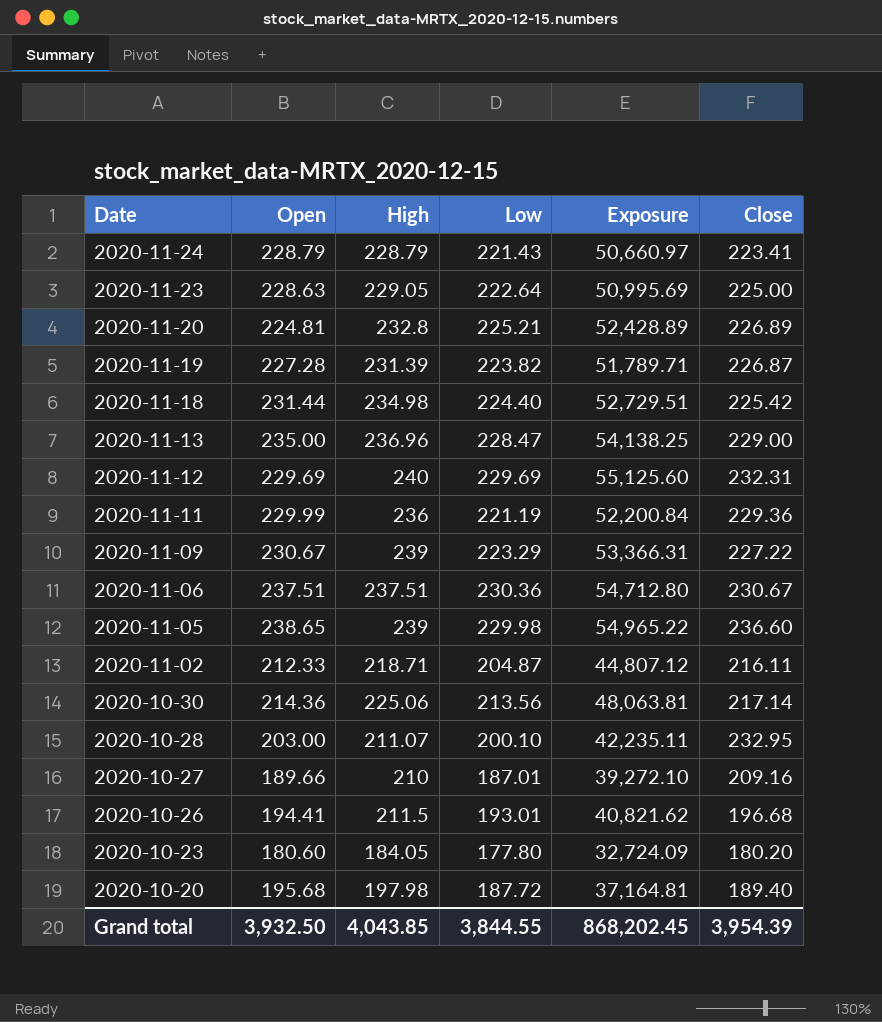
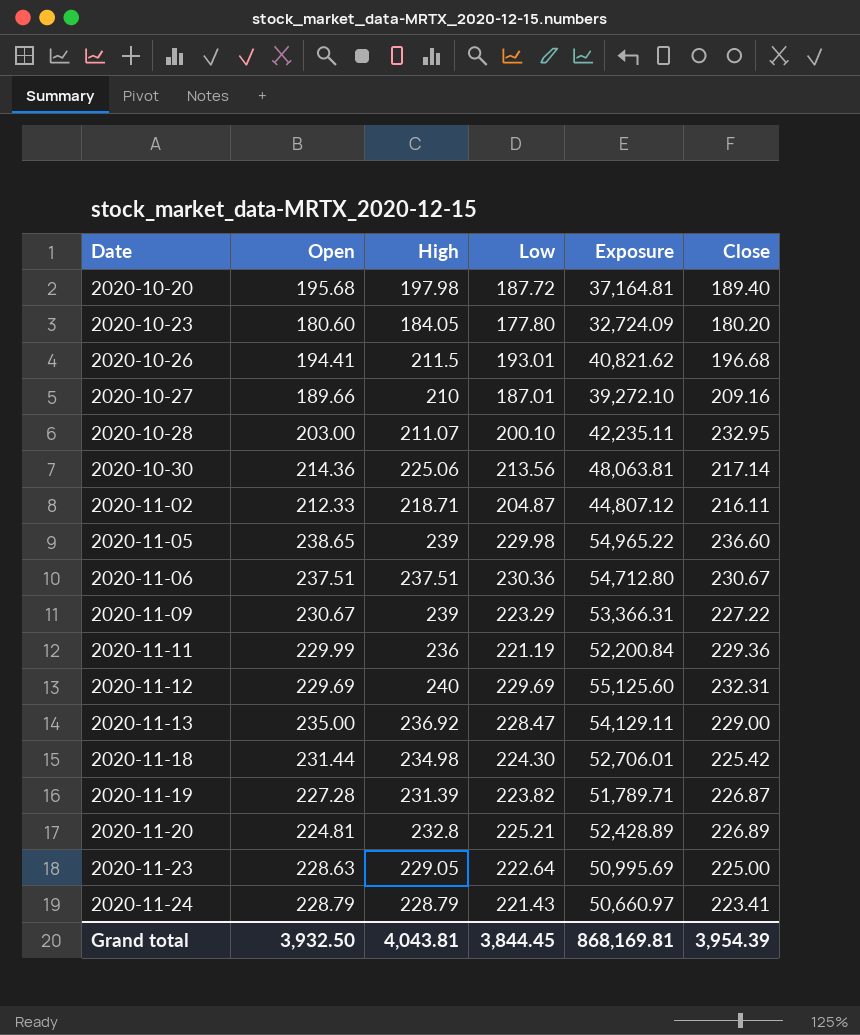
row order: Date descending -> Date ascending
2020-11-13 | High: 236.96 -> 236.92
2020-11-13 | Exposure: 54,138.25 -> 54,129.11
2020-11-18 | Low: 224.40 -> 224.30
2020-11-18 | Exposure: 52,729.51 -> 52,706.01
Grand total | High: 4,043.85 -> 4,043.81
Grand total | Low: 3,844.55 -> 3,844.45
Grand total | Exposure: 868,202.45 -> 868,169.81

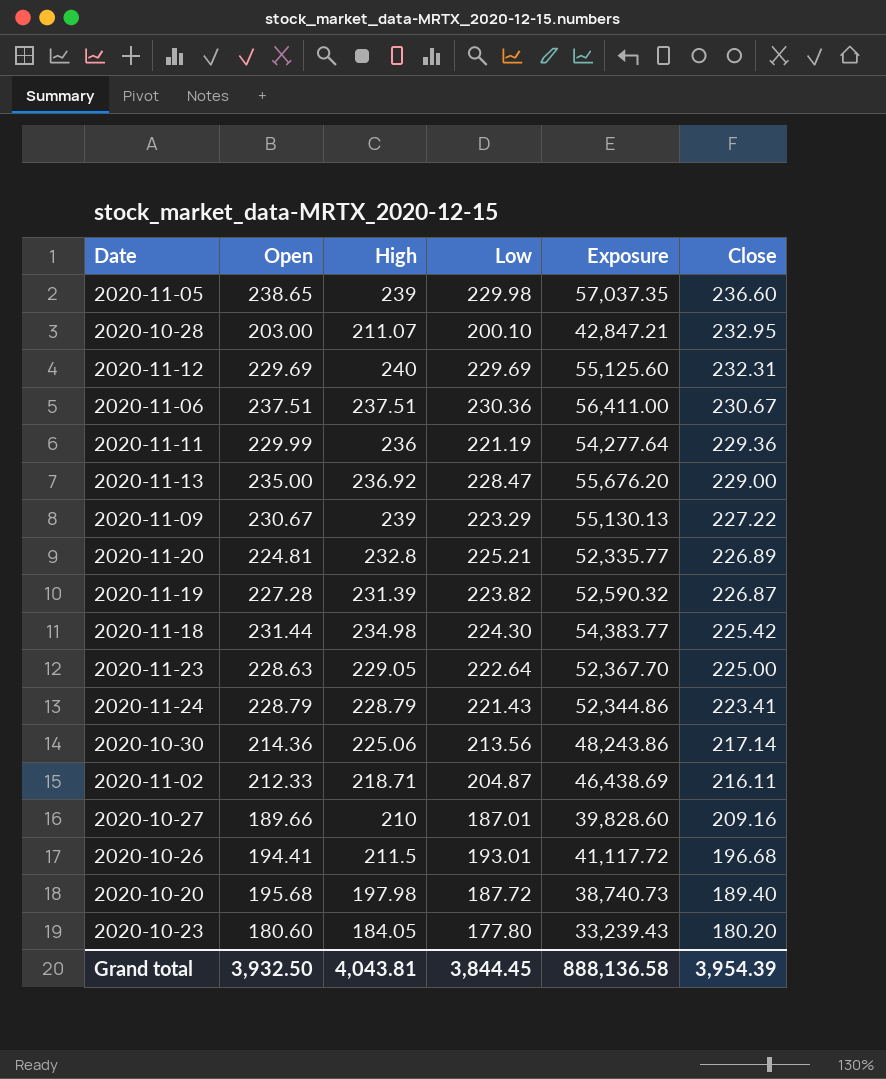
row order: Date ascending -> Close descending
column Exposure | formula: [High] * [Low] -> [Open] * [High]
Grand total | Exposure: 868,169.81 -> 888,136.58

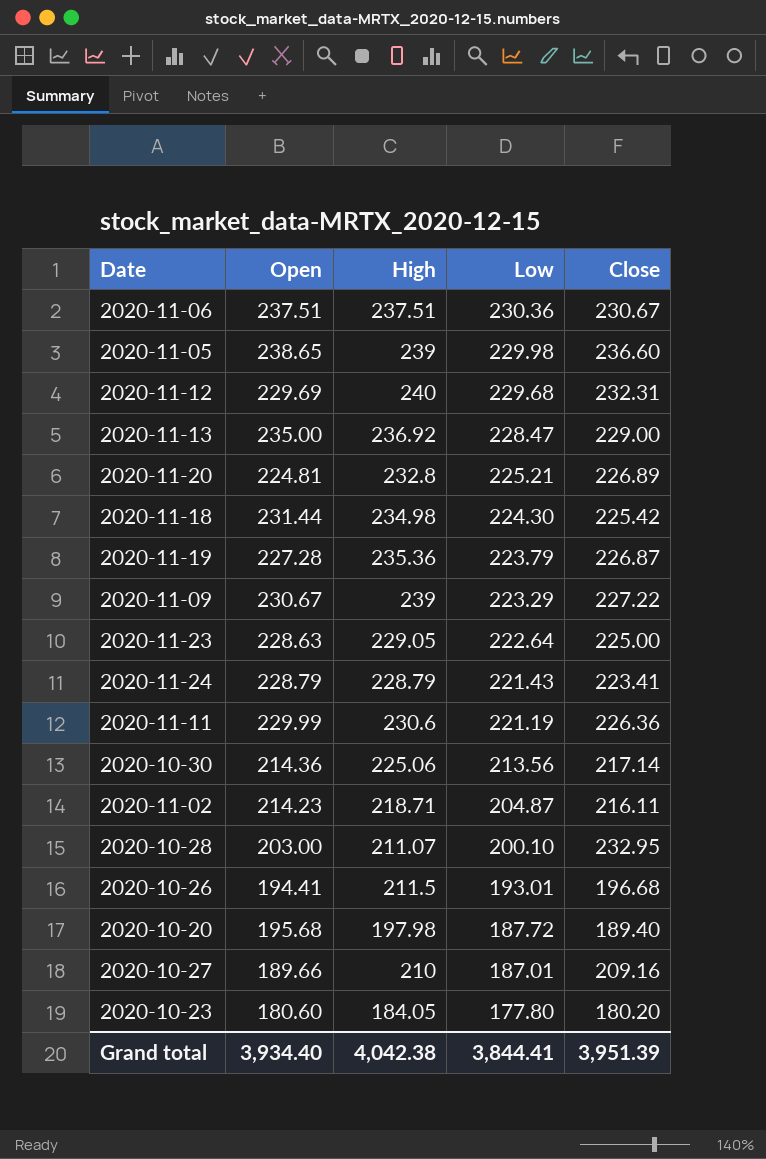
row order: Close descending -> Low descending
column Exposure | formula: [Open] * [High] -> none
2020-11-12 | Low: 229.69 -> 229.68
2020-11-19 | High: 231.39 -> 235.36
2020-11-19 | Low: 223.82 -> 223.79
2020-11-11 | High: 236 -> 230.6
2020-11-11 | Close: 229.36 -> 226.36
2020-11-02 | Open: 212.33 -> 214.23
Grand total | Open: 3,932.50 -> 3,934.40
Grand total | High: 4,043.81 -> 4,042.38
Grand total | Low: 3,844.45 -> 3,844.41
Grand total | Close: 3,954.39 -> 3,951.39

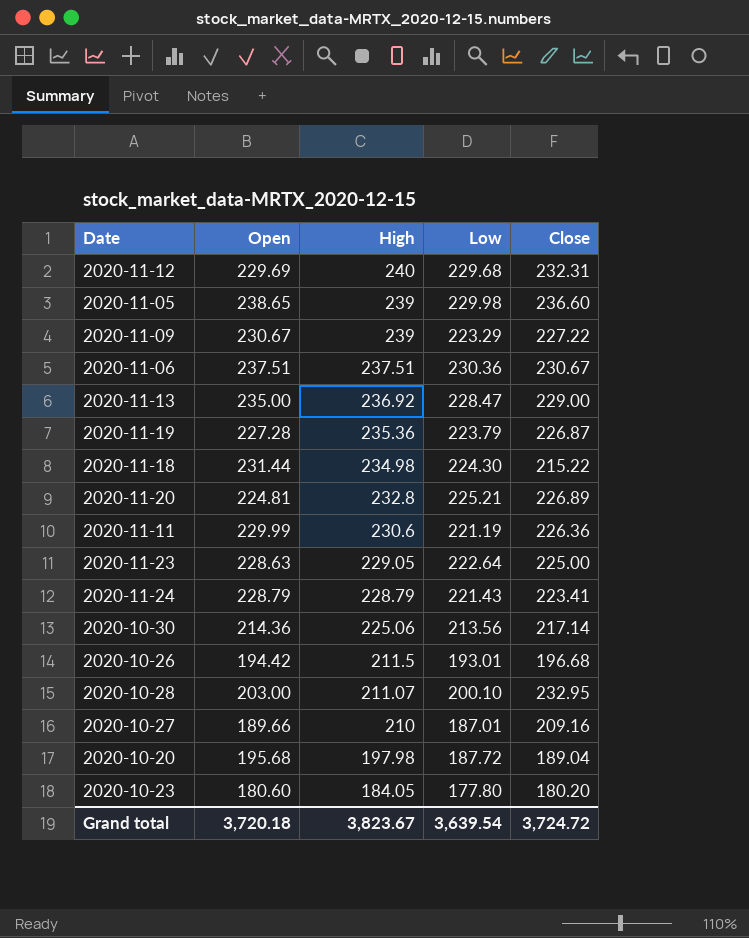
row order: Low descending -> High descending
row 2020-11-02: 214.23 | 218.71 | 204.87 | 216.11 -> none
2020-11-18 | Close: 225.42 -> 215.22
2020-10-26 | Open: 194.41 -> 194.42
2020-10-20 | Close: 189.40 -> 189.04
Grand total | Open: 3,934.40 -> 3,720.18
Grand total | High: 4,042.38 -> 3,823.67
Grand total | Low: 3,844.41 -> 3,639.54
Grand total | Close: 3,951.39 -> 3,724.72

